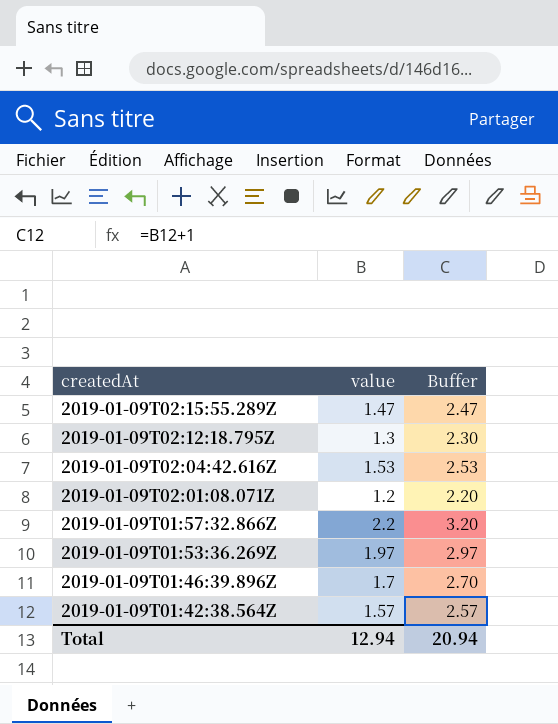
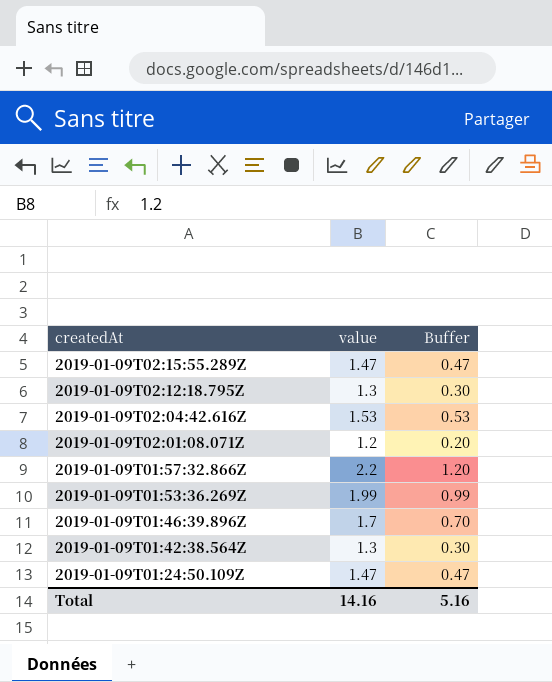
column Buffer | formula: [value] + 1 -> [value] - 1
2019-01-09T01:53:36.269Z | value: 1.97 -> 1.99
2019-01-09T01:42:38.564Z | value: 1.57 -> 1.3
row 2019-01-09T01:24:50.109Z: none -> 1.47 | 0.47
Total | value: 12.94 -> 14.16
Total | Buffer: 20.94 -> 5.16

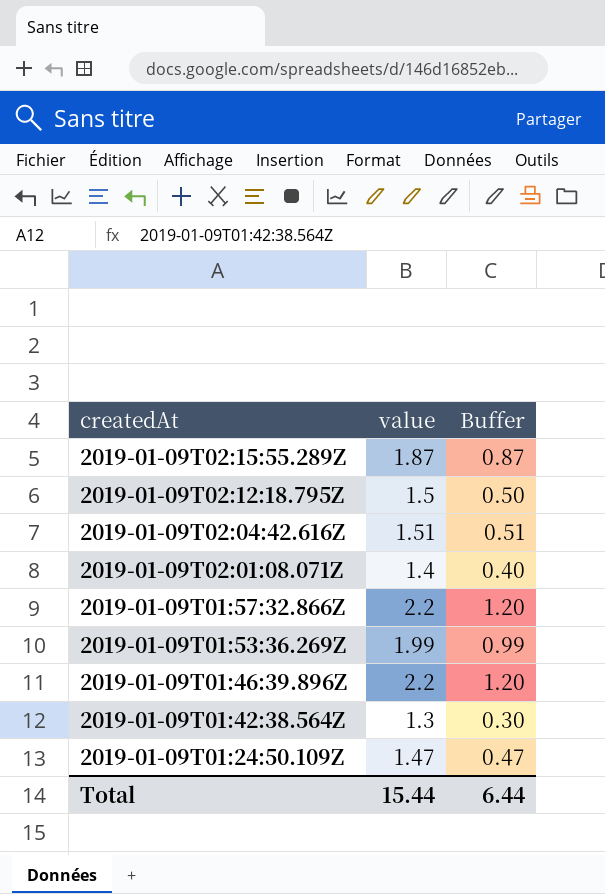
2019-01-09T02:15:55.289Z | value: 1.47 -> 1.87
2019-01-09T02:15:55.289Z | Buffer: 0.47 -> 0.87
2019-01-09T02:12:18.795Z | value: 1.3 -> 1.5
2019-01-09T02:12:18.795Z | Buffer: 0.30 -> 0.50
2019-01-09T02:04:42.616Z | value: 1.53 -> 1.51
2019-01-09T02:04:42.616Z | Buffer: 0.53 -> 0.51
2019-01-09T02:01:08.071Z | value: 1.2 -> 1.4
2019-01-09T02:01:08.071Z | Buffer: 0.20 -> 0.40
2019-01-09T01:46:39.896Z | value: 1.7 -> 2.2
2019-01-09T01:46:39.896Z | Buffer: 0.70 -> 1.20
Total | value: 14.16 -> 15.44
Total | Buffer: 5.16 -> 6.44

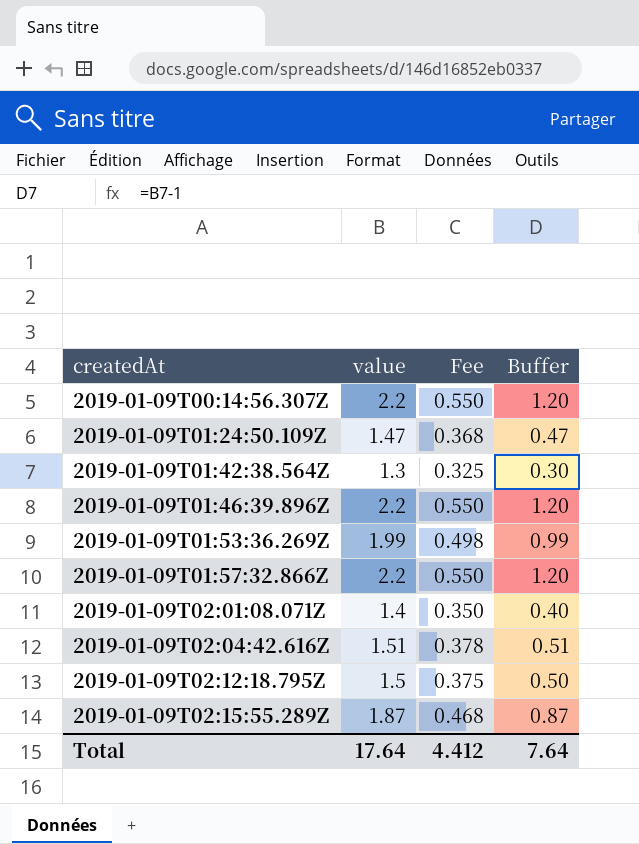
row order: createdAt descending -> createdAt ascending
column Fee | formula: none -> [value] * 0.25
row 2019-01-09T00:14:56.307Z: none -> 2.2 | 0.550 | 1.20
Total | value: 15.44 -> 17.64
Total | Buffer: 6.44 -> 7.64

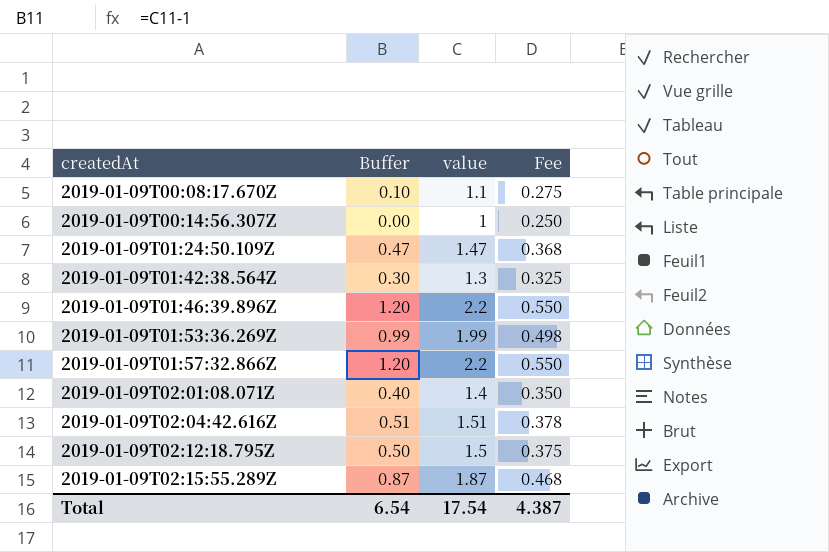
column Buffer | position: 4 -> 2
row 2019-01-09T00:08:17.670Z: none -> 0.10 | 1.1 | 0.275
2019-01-09T00:14:56.307Z | Buffer: 1.20 -> 0.00
2019-01-09T00:14:56.307Z | value: 2.2 -> 1
2019-01-09T00:14:56.307Z | Fee: 0.550 -> 0.250
Total | Buffer: 7.64 -> 6.54
Total | value: 17.64 -> 17.54
Total | Fee: 4.412 -> 4.387

